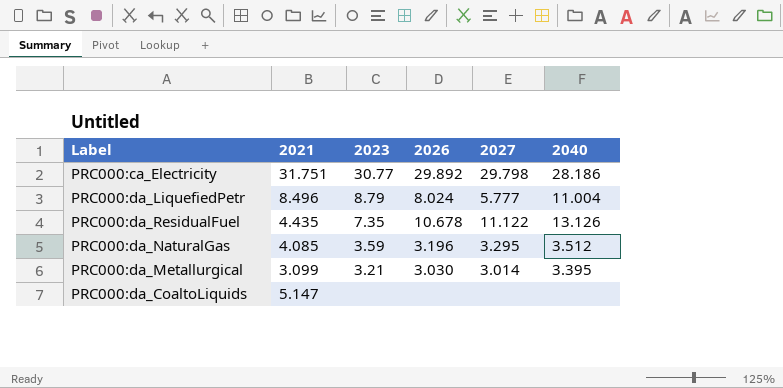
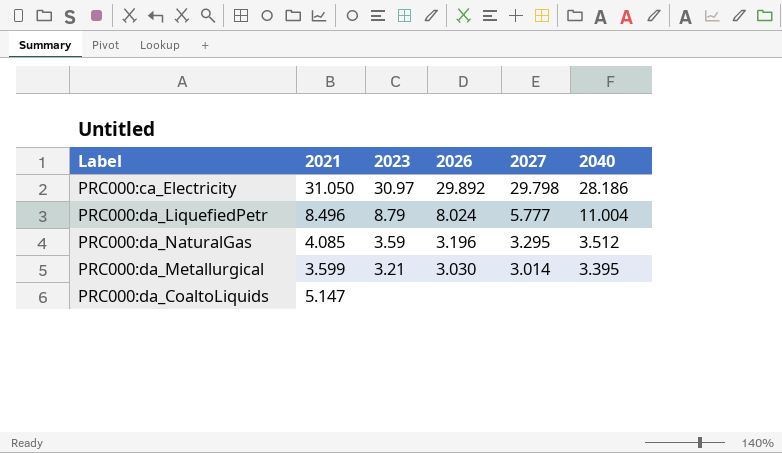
row PRC000:da_ResidualFuel: 4.435 | 7.35 | 10.678 | 11.122 | 13.126 -> none
PRC000:ca_Electricity | 2021: 31.751 -> 31.050
PRC000:ca_Electricity | 2023: 30.77 -> 30.97
PRC000:da_Metallurgical | 2021: 3.099 -> 3.599

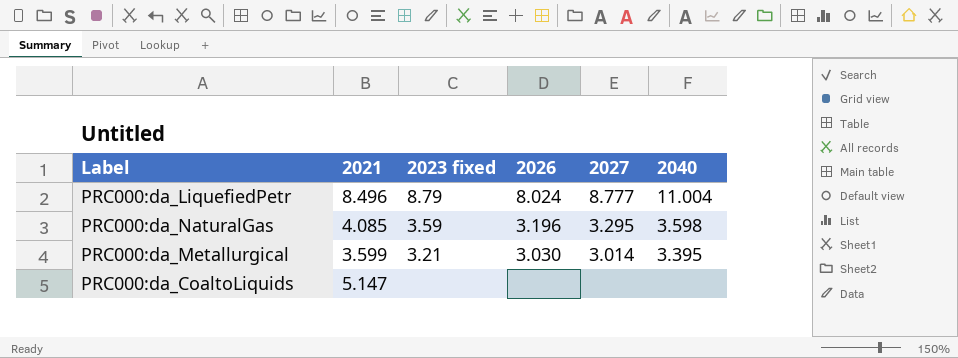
column name: 2023 -> 2023 fixed
row PRC000:ca_Electricity: 31.050 | 30.97 | 29.892 | 29.798 | 28.186 -> none
PRC000:da_LiquefiedPetr | 2027: 5.777 -> 8.777
PRC000:da_NaturalGas | 2040: 3.512 -> 3.598

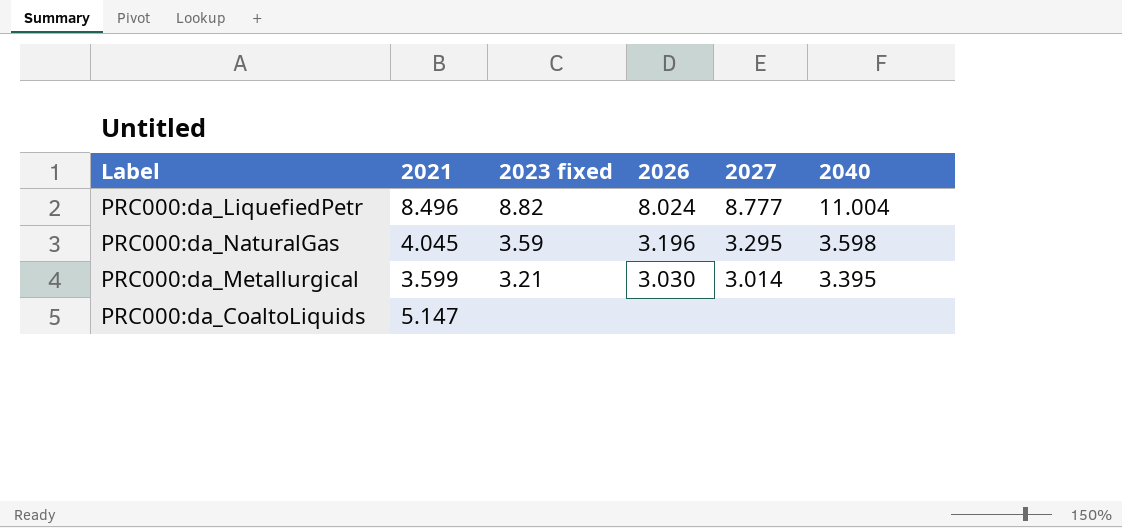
PRC000:da_LiquefiedPetr | 2023 fixed: 8.79 -> 8.82
PRC000:da_NaturalGas | 2021: 4.085 -> 4.045

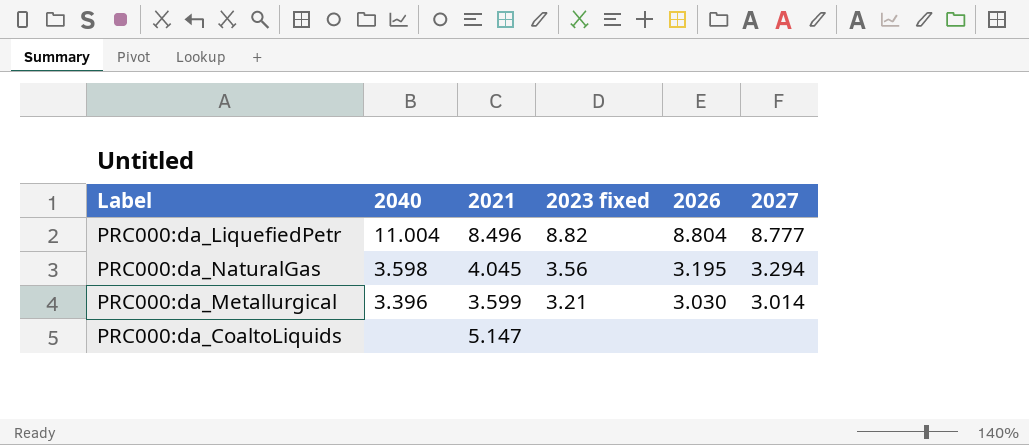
column 2040 | position: 6 -> 2
PRC000:da_LiquefiedPetr | 2026: 8.024 -> 8.804
PRC000:da_NaturalGas | 2023 fixed: 3.59 -> 3.56
PRC000:da_NaturalGas | 2026: 3.196 -> 3.195
PRC000:da_NaturalGas | 2027: 3.295 -> 3.294
PRC000:da_Metallurgical | 2040: 3.395 -> 3.396

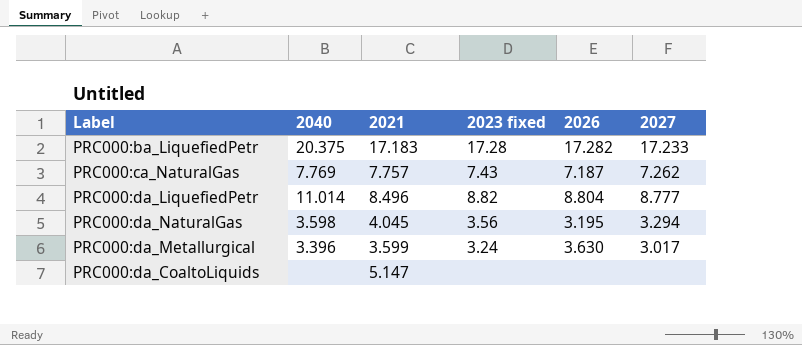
row PRC000:ba_LiquefiedPetr: none -> 20.375 | 17.183 | 17.28 | 17.282 | 17.233
row PRC000:ca_NaturalGas: none -> 7.769 | 7.757 | 7.43 | 7.187 | 7.262
PRC000:da_LiquefiedPetr | 2040: 11.004 -> 11.014
PRC000:da_Metallurgical | 2023 fixed: 3.21 -> 3.24
PRC000:da_Metallurgical | 2026: 3.030 -> 3.630
PRC000:da_Metallurgical | 2027: 3.014 -> 3.017

